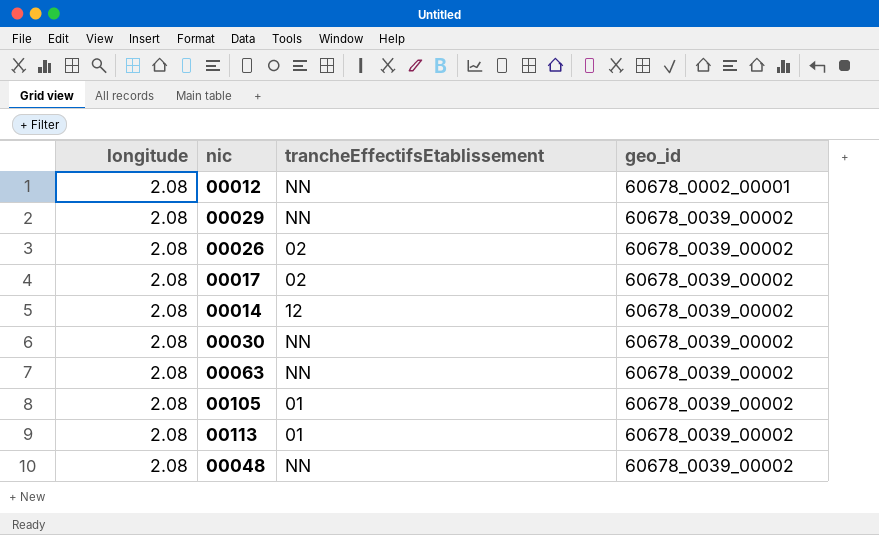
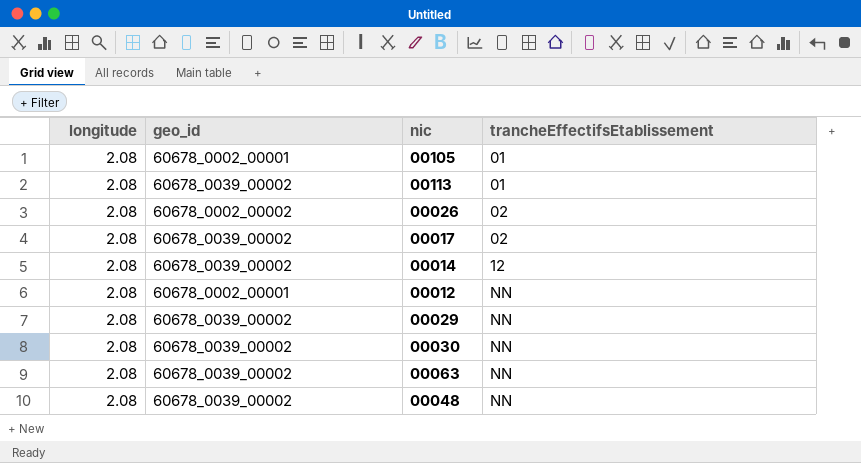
row order: geo_id ascending -> trancheEffectifsEtablissement ascending
column geo_id | position: 4 -> 2
00105 | geo_id: 60678_0039_00002 -> 60678_0002_00001
00026 | geo_id: 60678_0039_00002 -> 60678_0002_00002

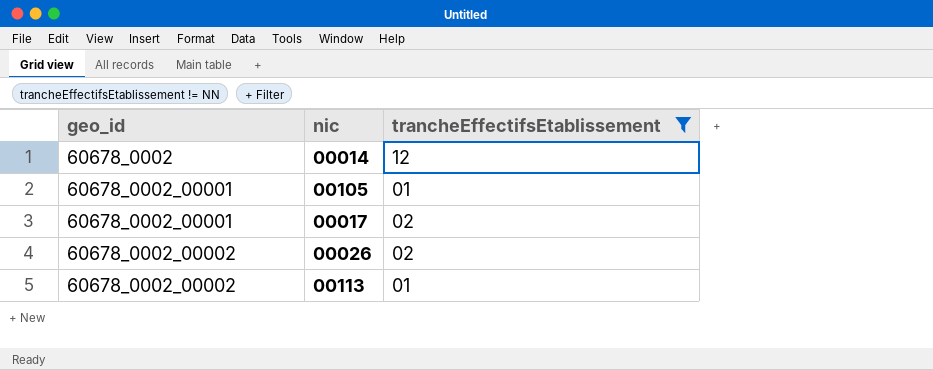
filter: none -> trancheEffectifsEtablissement != NN
row order: trancheEffectifsEtablissement ascending -> geo_id ascending
column longitude | position: 1 -> none
00014 | geo_id: 60678_0039_00002 -> 60678_0002
00017 | geo_id: 60678_0039_00002 -> 60678_0002_00001
00113 | geo_id: 60678_0039_00002 -> 60678_0002_00002

